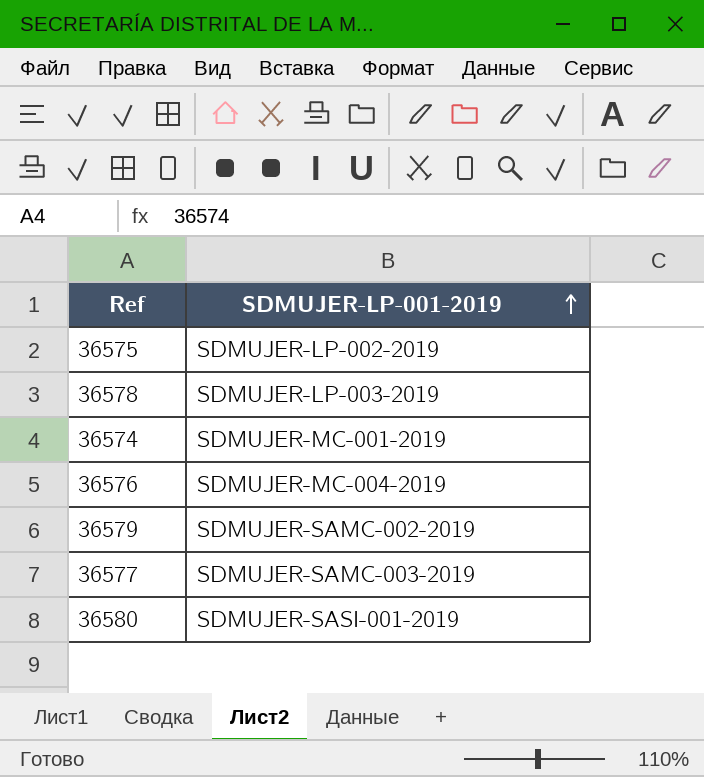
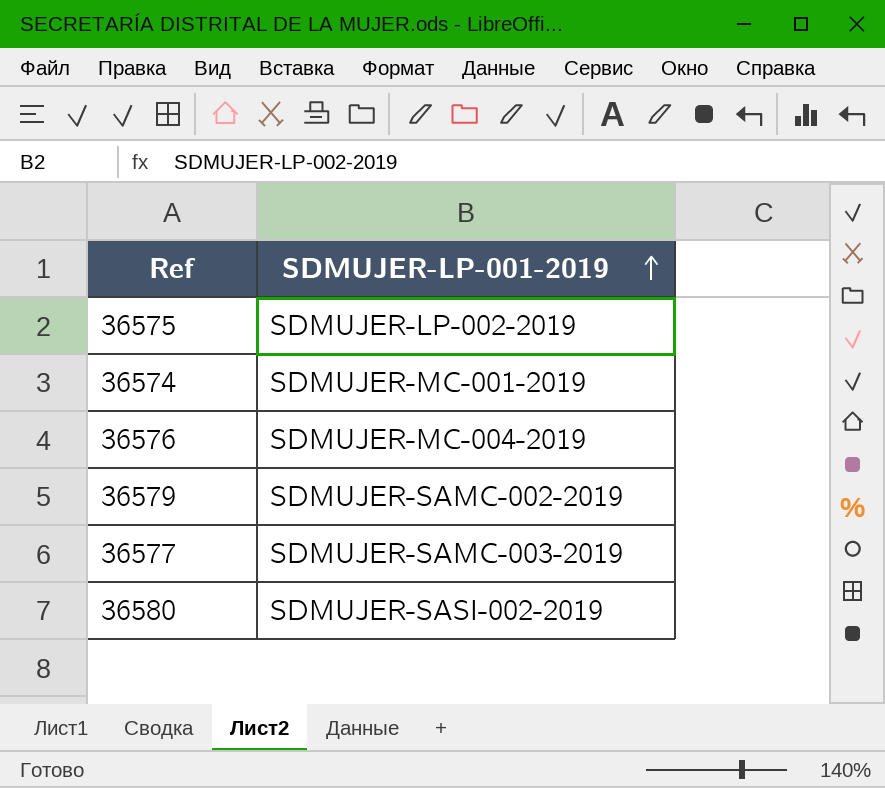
row 36578: SDMUJER-LP-003-2019 -> none
36580 | SDMUJER-LP-001-2019: SDMUJER-SASI-001-2019 -> SDMUJER-SASI-002-2019

